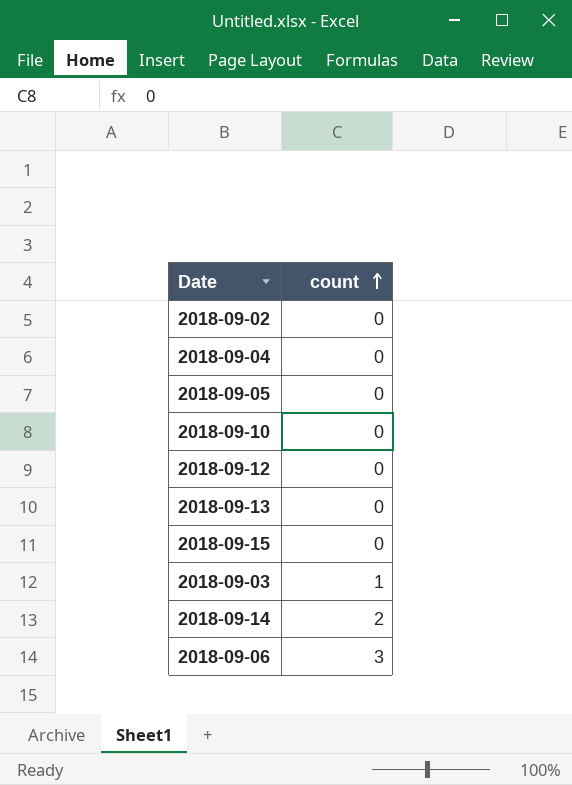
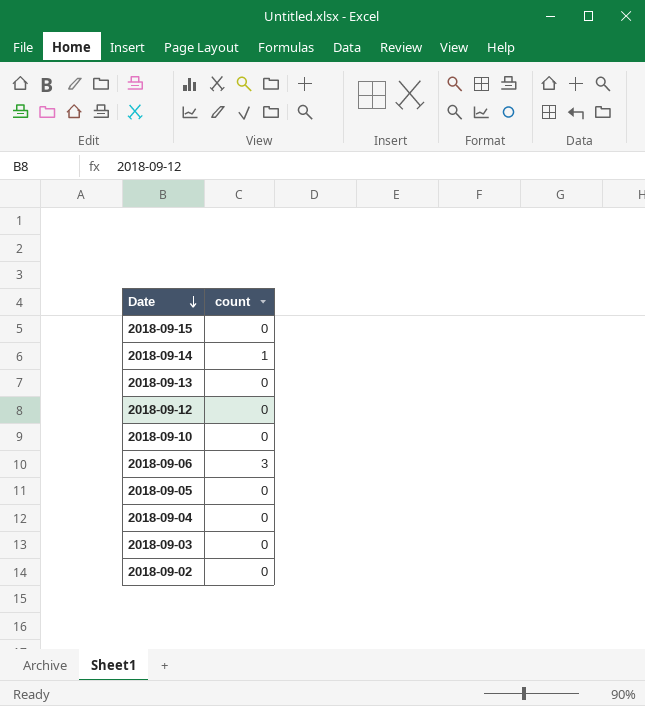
row order: count ascending -> Date descending
2018-09-14 | count: 2 -> 1
2018-09-03 | count: 1 -> 0

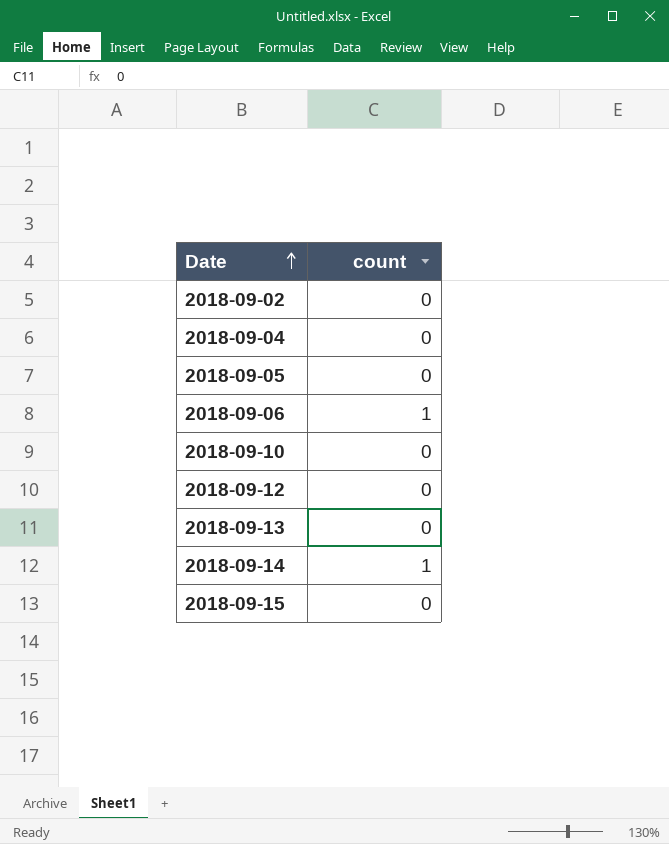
row order: Date descending -> Date ascending
row 2018-09-03: 0 -> none
2018-09-06 | count: 3 -> 1

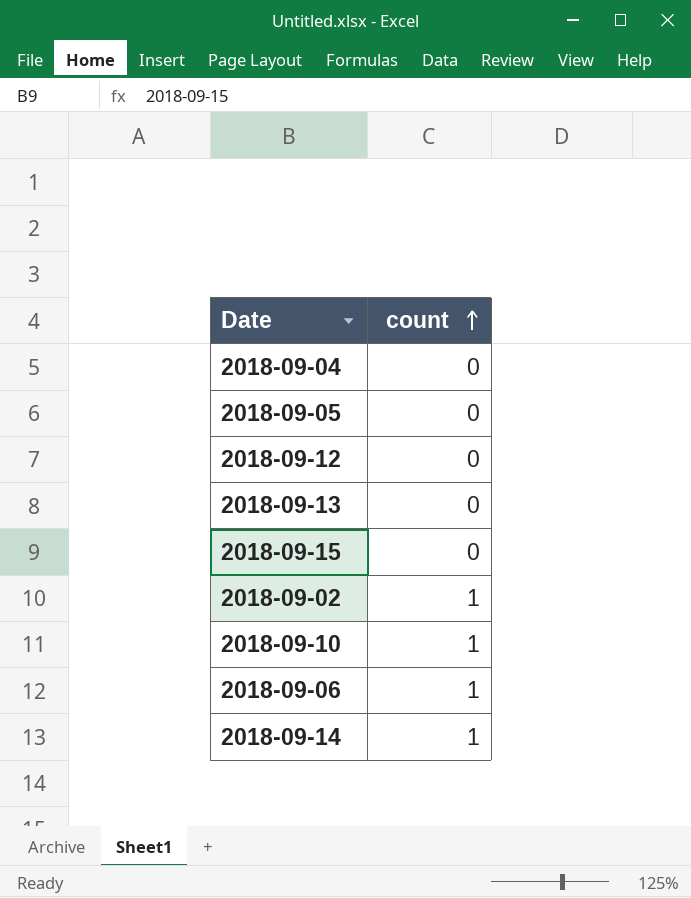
row order: Date ascending -> count ascending
2018-09-02 | count: 0 -> 1
2018-09-10 | count: 0 -> 1

